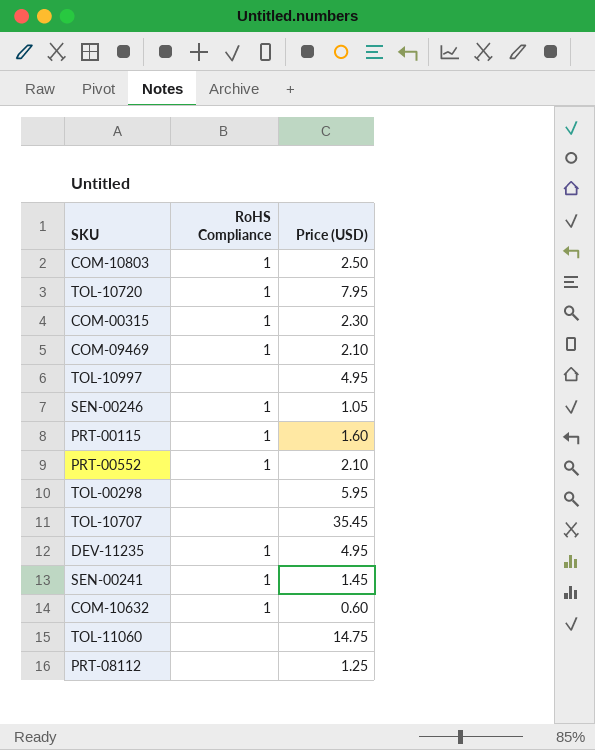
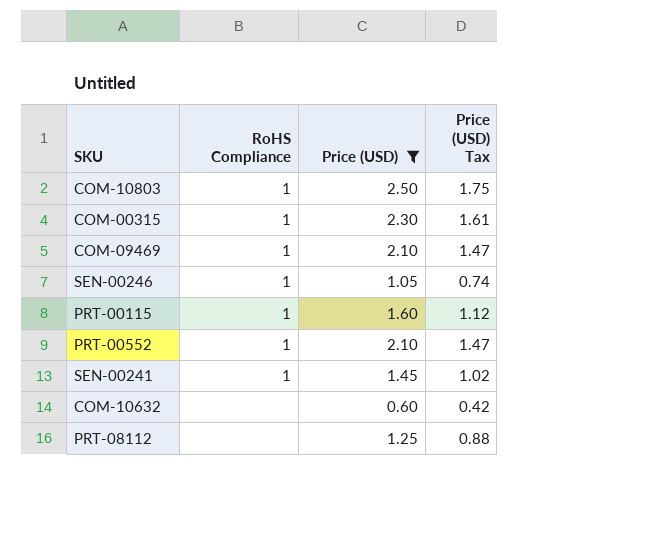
filter: none -> Price (USD) <= 2.50
column Price (USD) Tax | formula: none -> [Price (USD)] * 0.7
COM-10632 | RoHS Compliance: 1 -> none

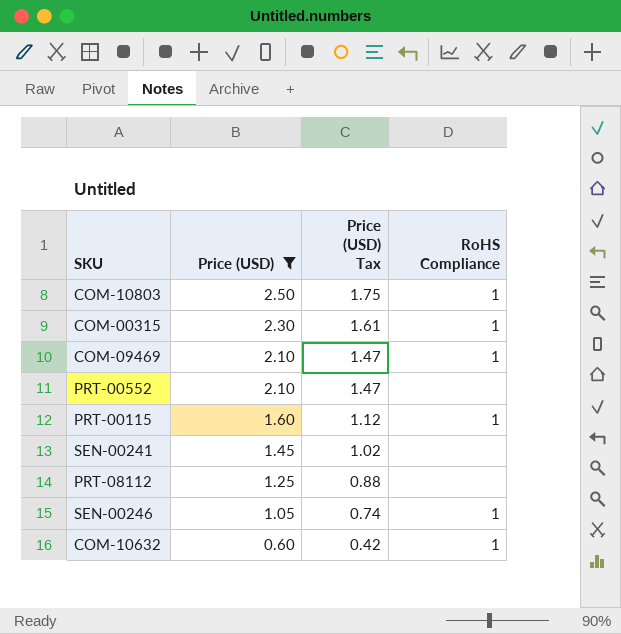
row order: none -> Price (USD) descending
column RoHS Compliance | position: 2 -> 4
PRT-00552 | RoHS Compliance: 1 -> none
SEN-00241 | RoHS Compliance: 1 -> none
COM-10632 | RoHS Compliance: none -> 1

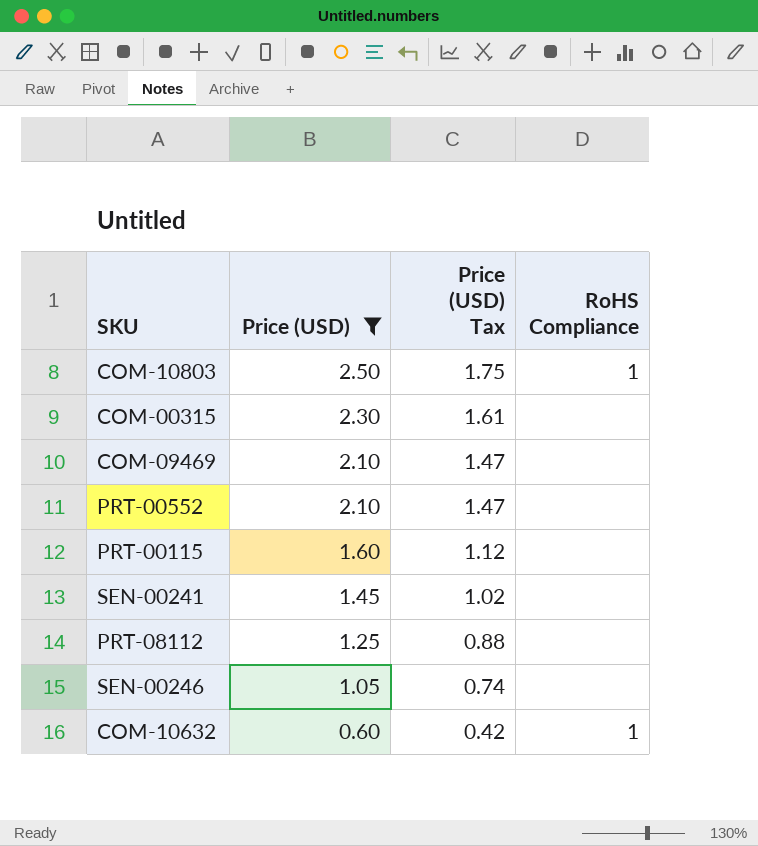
COM-00315 | RoHS Compliance: 1 -> none
COM-09469 | RoHS Compliance: 1 -> none
PRT-00115 | RoHS Compliance: 1 -> none
SEN-00246 | RoHS Compliance: 1 -> none

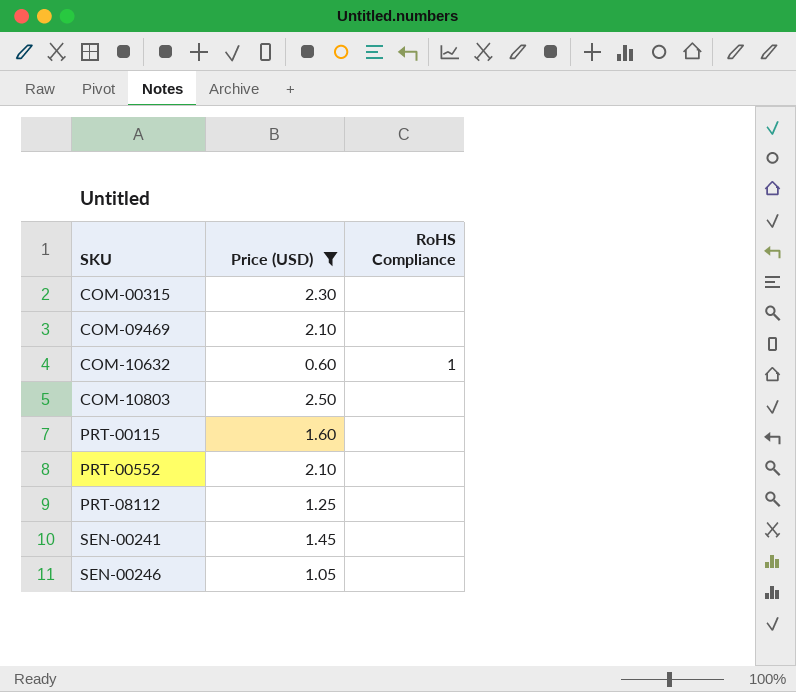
row order: Price (USD) descending -> SKU ascending
column Price (USD) Tax | formula: [Price (USD)] * 0.7 -> none
COM-10803 | RoHS Compliance: 1 -> none

